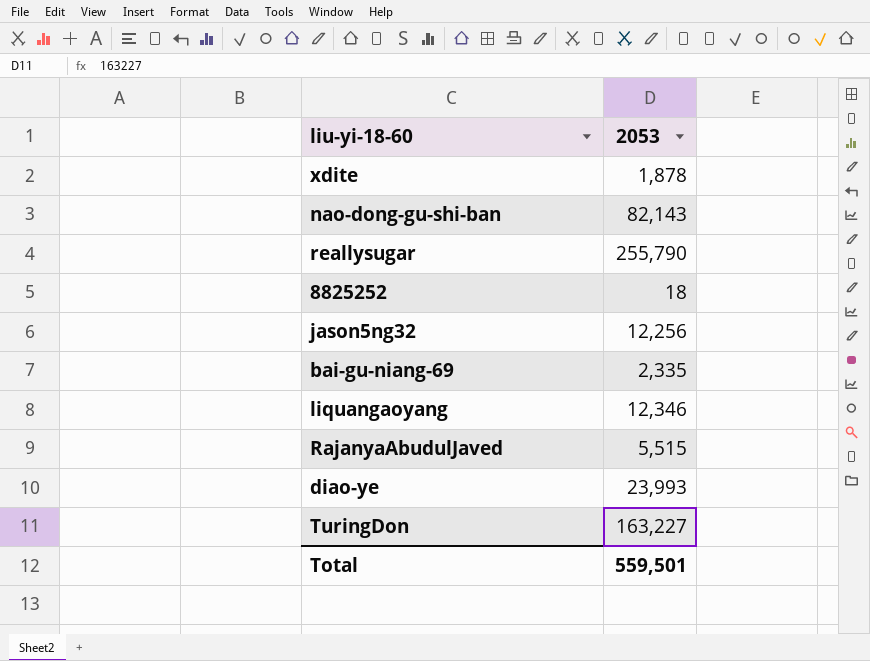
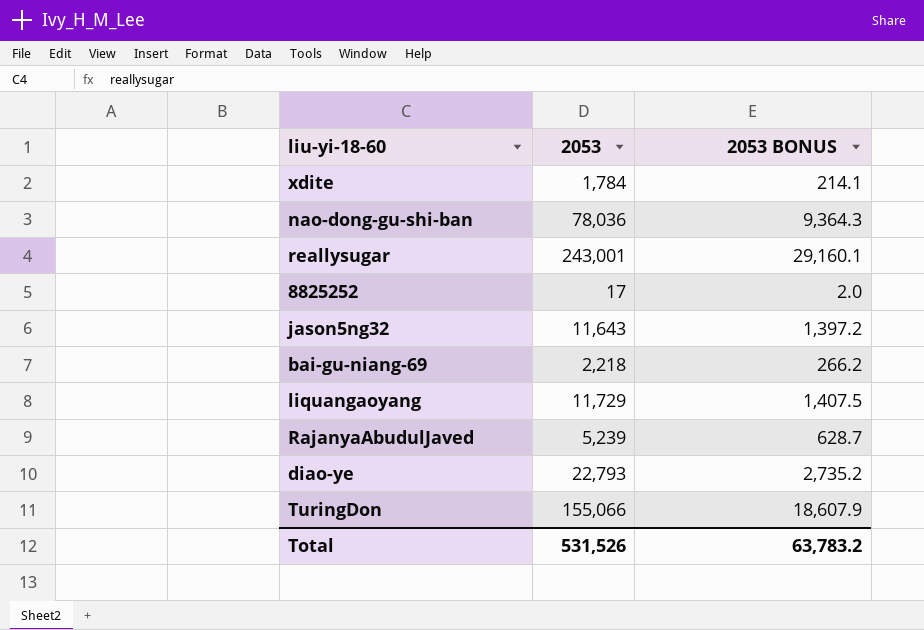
column 2053 BONUS | formula: none -> [2053] * 0.12
xdite | 2053: 1,878 -> 1,784
nao-dong-gu-shi-ban | 2053: 82,143 -> 78,036
reallysugar | 2053: 255,790 -> 243,001
8825252 | 2053: 18 -> 17
jason5ng32 | 2053: 12,256 -> 11,643
bai-gu-niang-69 | 2053: 2,335 -> 2,218
liquangaoyang | 2053: 12,346 -> 11,729
RajanyaAbudulJaved | 2053: 5,515 -> 5,239
diao-ye | 2053: 23,993 -> 22,793
TuringDon | 2053: 163,227 -> 155,066
Total | 2053: 559,501 -> 531,526

